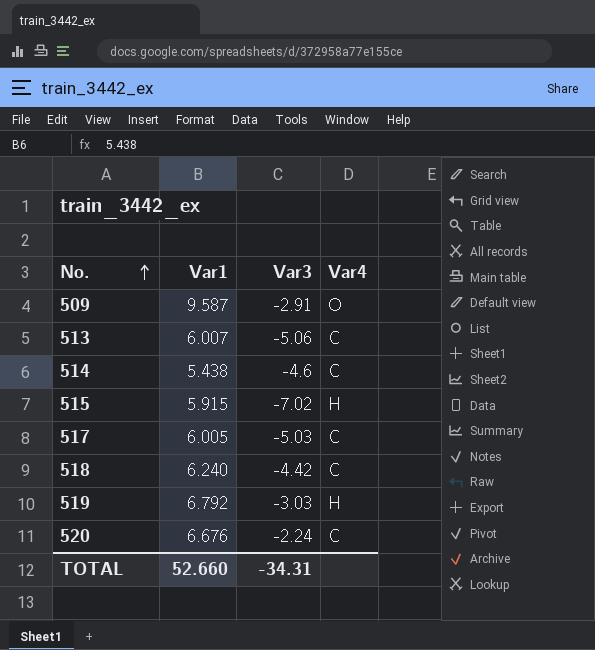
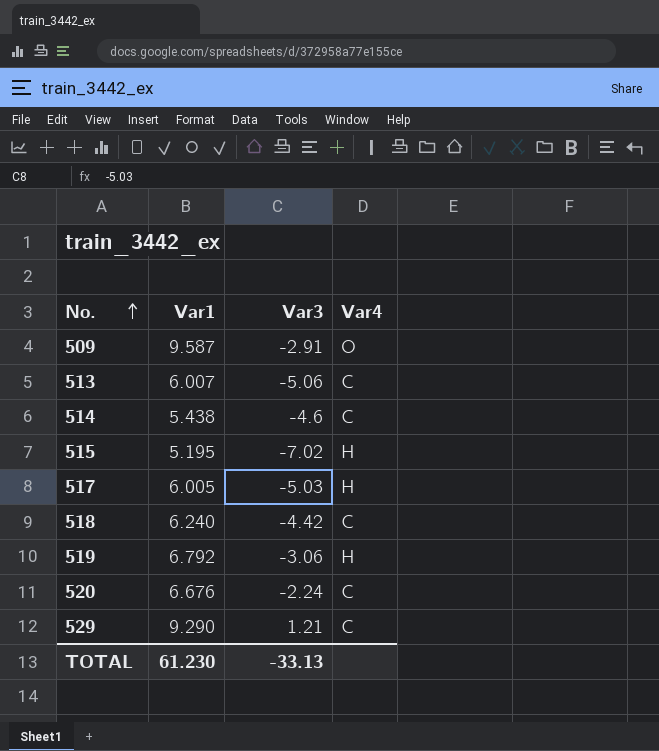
515 | Var1: 5.915 -> 5.195
517 | Var4: C -> H
519 | Var3: -3.03 -> -3.06
row 529: none -> 9.290 | 1.21 | C
TOTAL | Var1: 52.660 -> 61.230
TOTAL | Var3: -34.31 -> -33.13

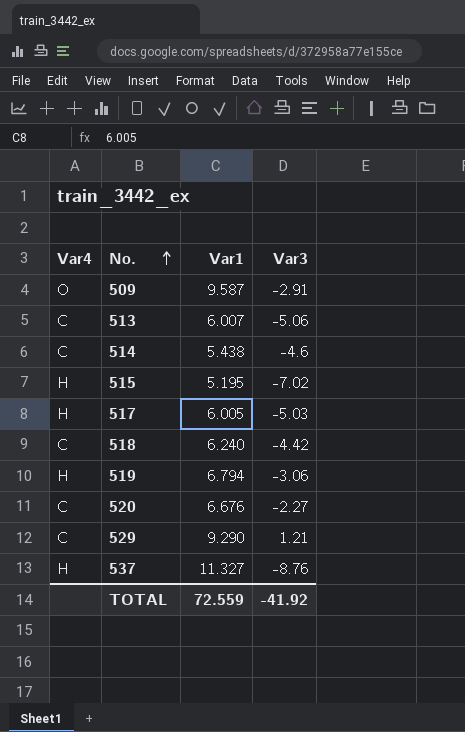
column Var4 | position: 4 -> 1
519 | Var1: 6.792 -> 6.794
520 | Var3: -2.24 -> -2.27
row 537: none -> H | 11.327 | -8.76
TOTAL | Var1: 61.230 -> 72.559
TOTAL | Var3: -33.13 -> -41.92

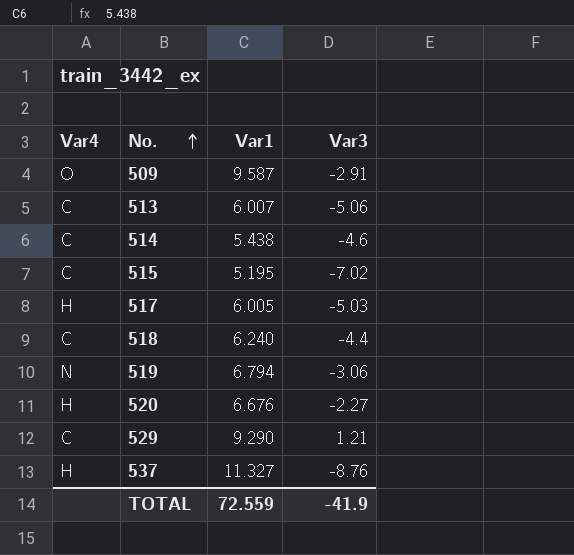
515 | Var4: H -> C
518 | Var3: -4.42 -> -4.4
519 | Var4: H -> N
520 | Var4: C -> H
TOTAL | Var3: -41.92 -> -41.9

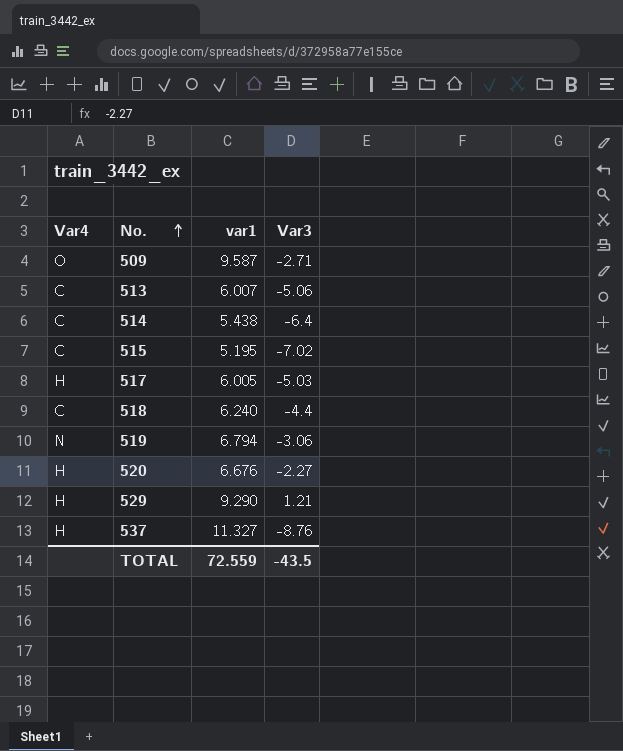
column name: Var1 -> var1
509 | Var3: -2.91 -> -2.71
514 | Var3: -4.6 -> -6.4
529 | Var4: C -> H
TOTAL | Var3: -41.9 -> -43.5

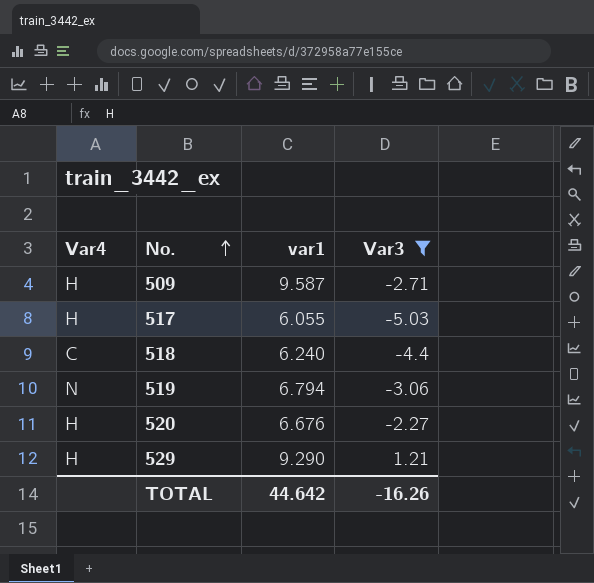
filter: none -> Var3 >= -5.03
509 | Var4: O -> H
517 | var1: 6.005 -> 6.055
TOTAL | var1: 72.559 -> 44.642
TOTAL | Var3: -43.5 -> -16.26

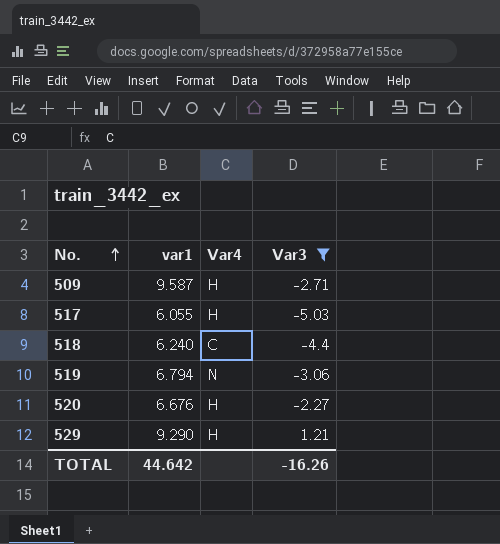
column Var4 | position: 1 -> 3

